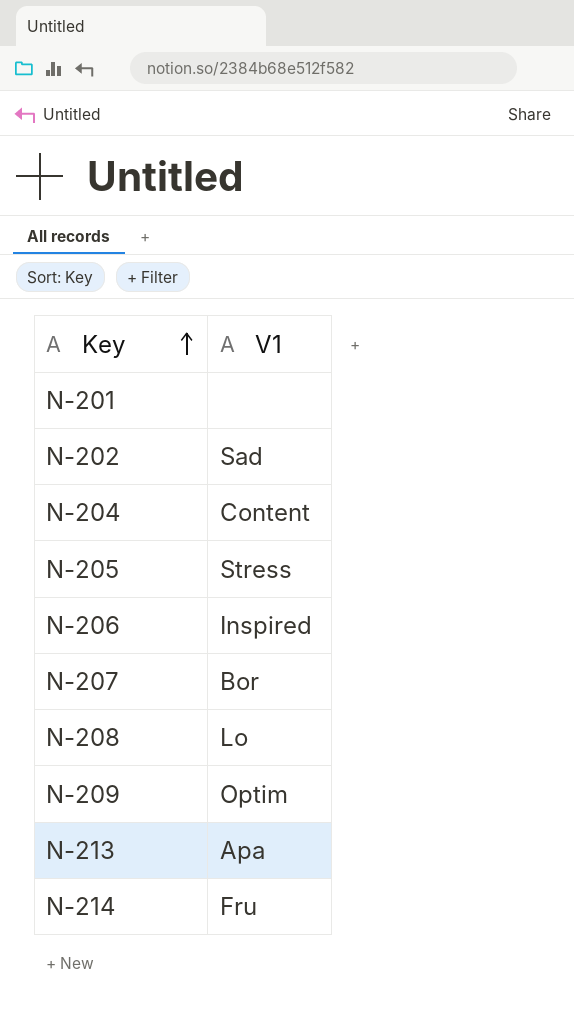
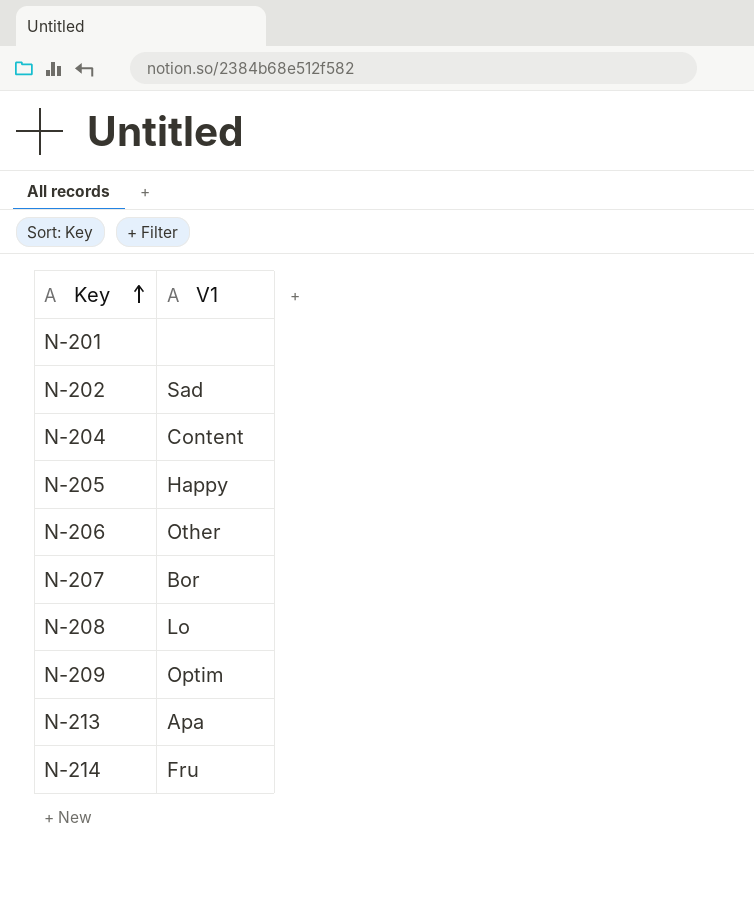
N-205 | V1: Stress -> Happy
N-206 | V1: Inspired -> Other

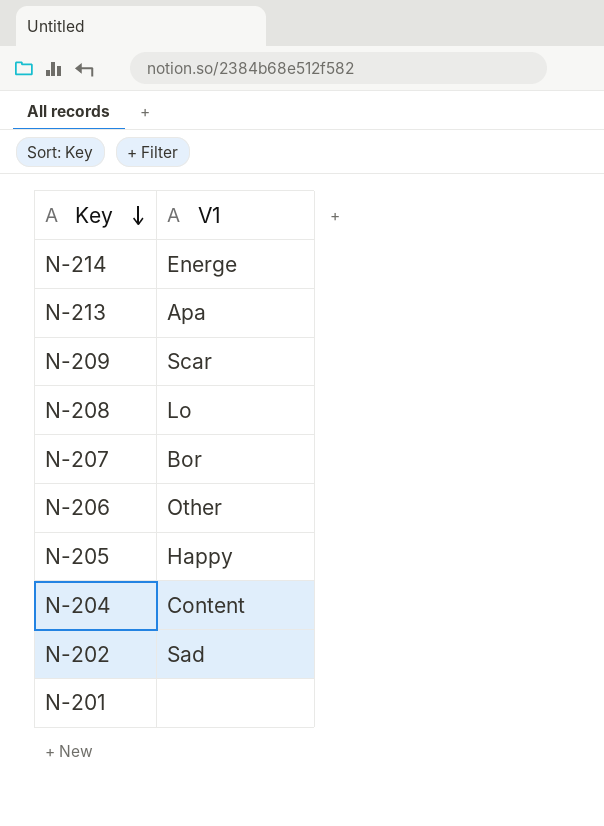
row order: Key ascending -> Key descending
N-214 | V1: Fru -> Energe
N-209 | V1: Optim -> Scar

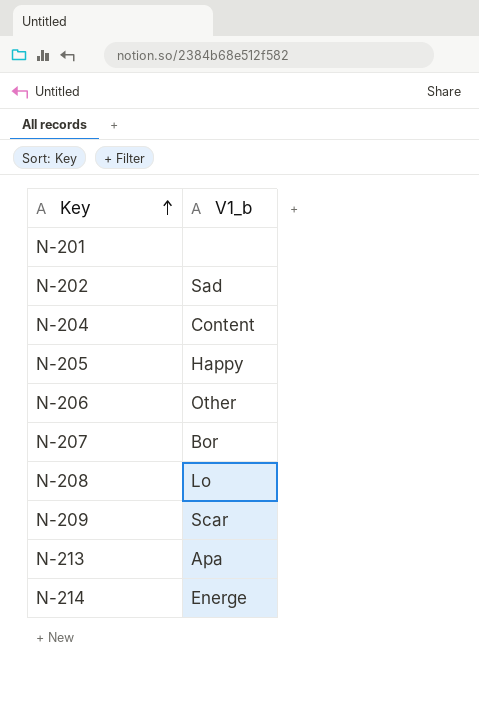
row order: Key descending -> Key ascending
column name: V1 -> V1_b

